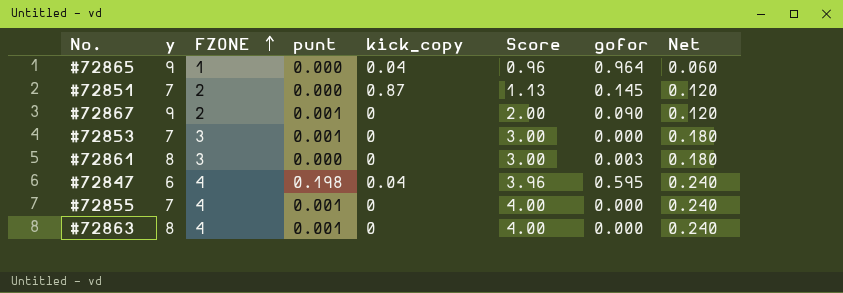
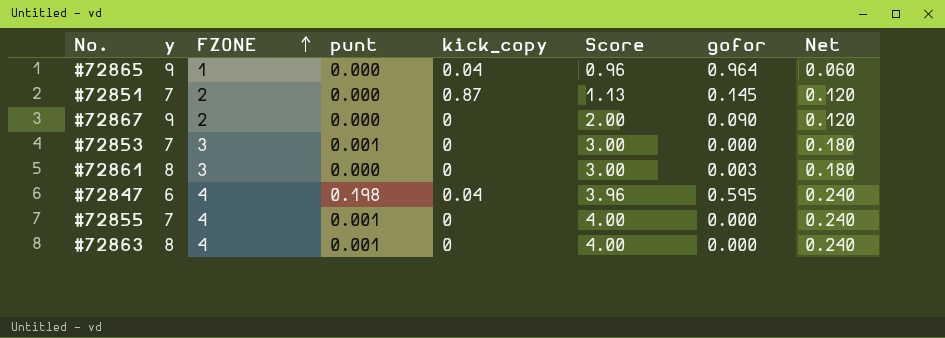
#72867 | punt: 0.001 -> 0.000

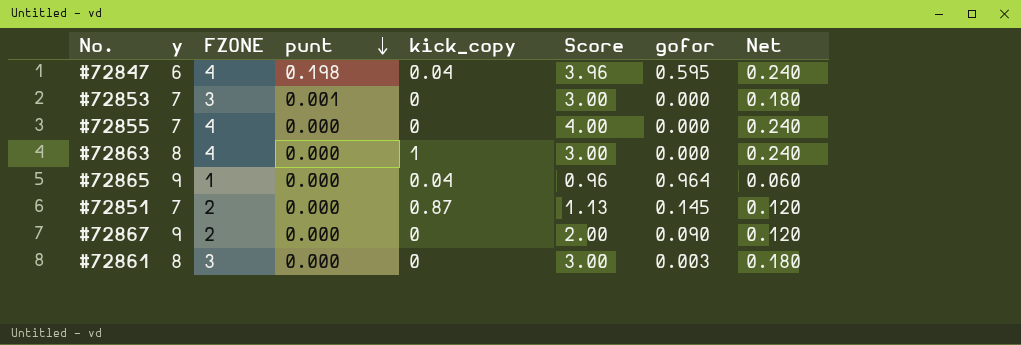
row order: FZONE ascending -> punt descending
#72855 | punt: 0.001 -> 0.000
#72863 | punt: 0.001 -> 0.000
#72863 | kick_copy: 0 -> 1
#72863 | Score: 4.00 -> 3.00

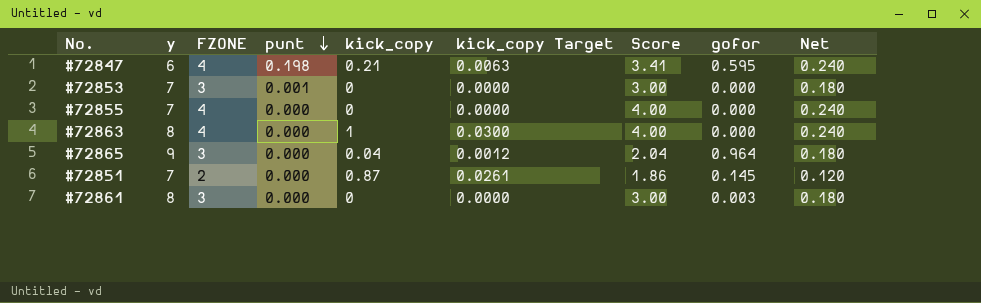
column kick_copy Target | formula: none -> [kick_copy] * 0.03
column Score | formula: [FZONE] - [kick_copy] -> [FZONE] - [gofor]
row #72867: 9 | 2 | 0.000 | 0 | 2.00 | 0.090 | 0.120 -> none
#72847 | kick_copy: 0.04 -> 0.21
#72865 | FZONE: 1 -> 3
#72865 | Net: 0.060 -> 0.180

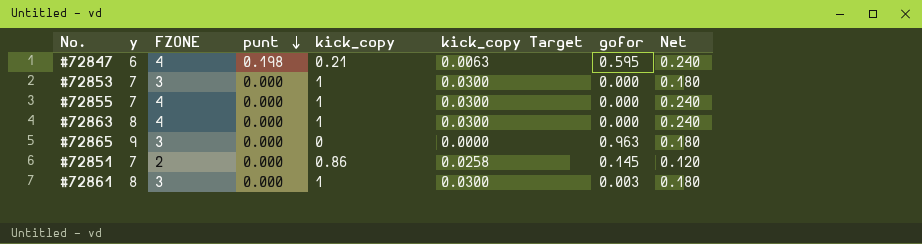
column Score | formula: [FZONE] - [gofor] -> none
#72853 | punt: 0.001 -> 0.000
#72853 | kick_copy: 0 -> 1
#72853 | kick_copy Target: 0.0000 -> 0.0300
#72855 | kick_copy: 0 -> 1
#72855 | kick_copy Target: 0.0000 -> 0.0300
#72865 | kick_copy: 0.04 -> 0
#72865 | kick_copy Target: 0.0012 -> 0.0000
#72865 | gofor: 0.964 -> 0.963
#72851 | kick_copy: 0.87 -> 0.86
#72851 | kick_copy Target: 0.0261 -> 0.0258
#72861 | kick_copy: 0 -> 1
#72861 | kick_copy Target: 0.0000 -> 0.0300

